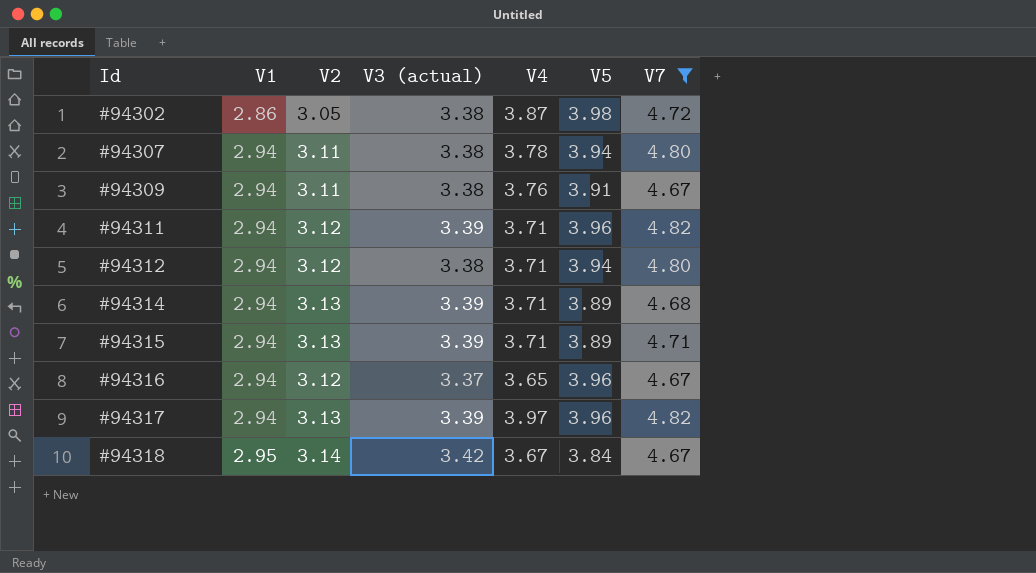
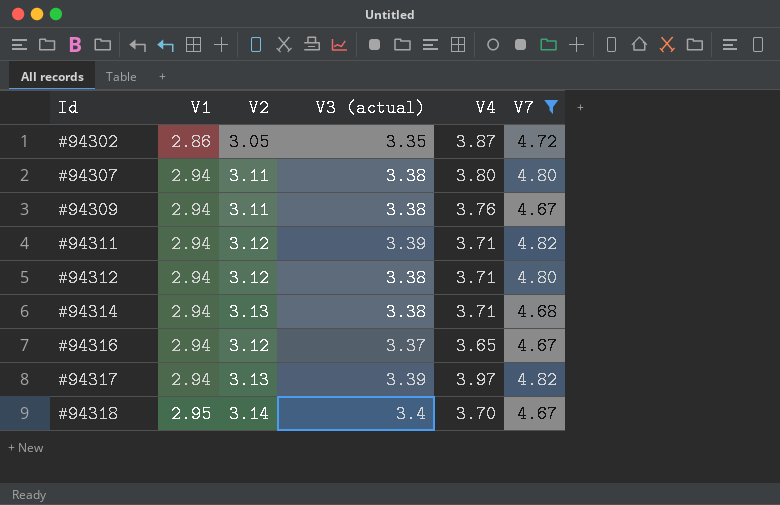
column V5 | position: 6 -> none
row #94315: 2.94 | 3.13 | 3.39 | 3.71 | 3.89 | 4.71 -> none
#94302 | V3 (actual): 3.38 -> 3.35
#94307 | V4: 3.78 -> 3.80
#94314 | V3 (actual): 3.39 -> 3.38
#94318 | V3 (actual): 3.42 -> 3.4
#94318 | V4: 3.67 -> 3.70

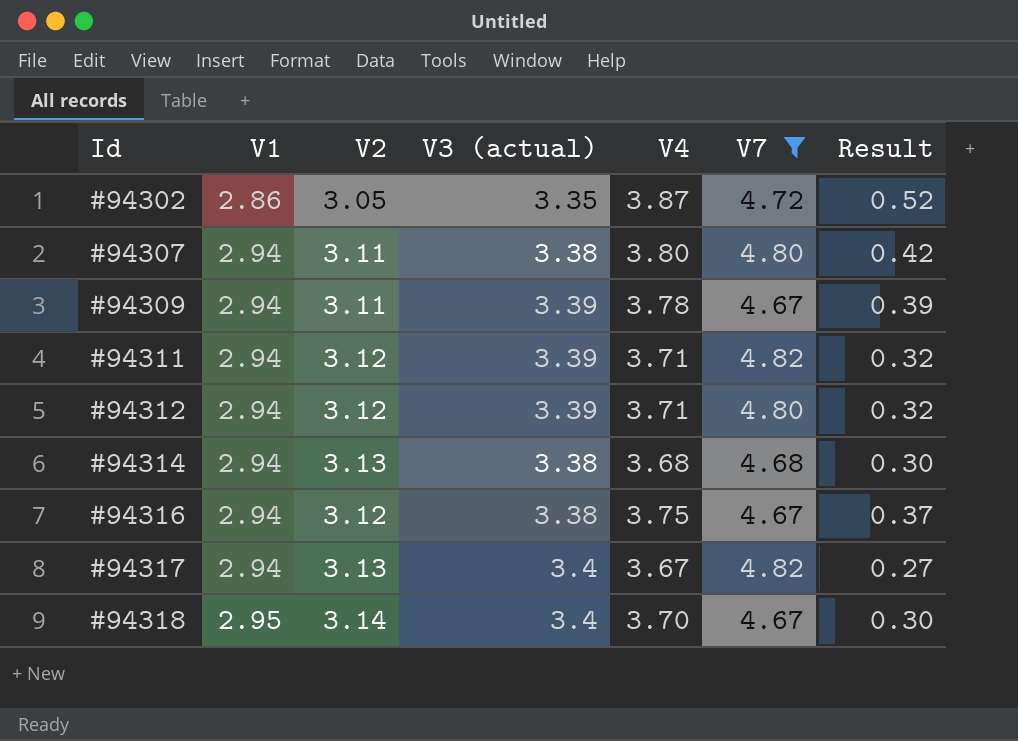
column Result | formula: none -> [V4] - [V3 (actual)]
#94309 | V3 (actual): 3.38 -> 3.39
#94309 | V4: 3.76 -> 3.78
#94312 | V3 (actual): 3.38 -> 3.39
#94314 | V4: 3.71 -> 3.68
#94316 | V3 (actual): 3.37 -> 3.38
#94316 | V4: 3.65 -> 3.75
#94317 | V3 (actual): 3.39 -> 3.4
#94317 | V4: 3.97 -> 3.67

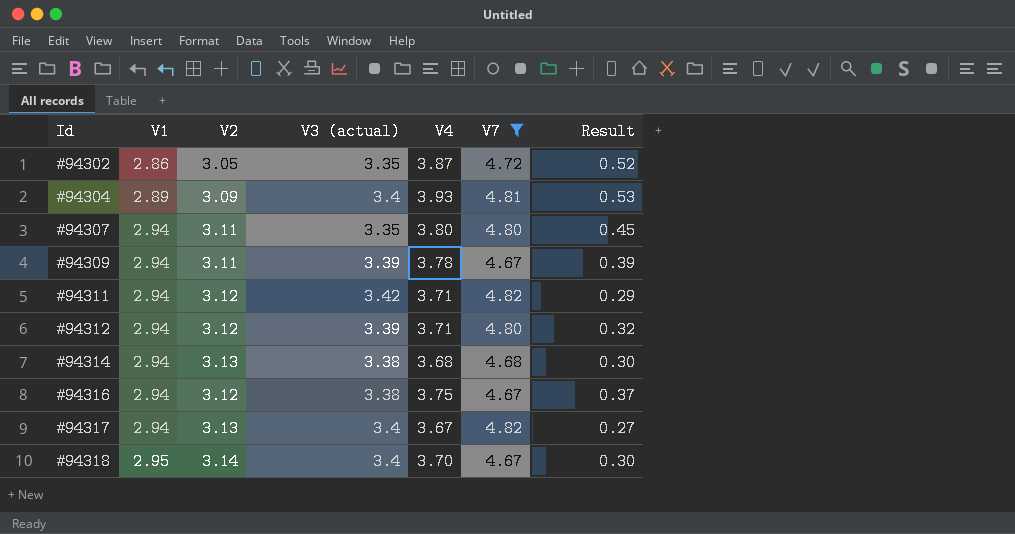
row #94304: none -> 2.89 | 3.09 | 3.4 | 3.93 | 4.81 | 0.53
#94307 | V3 (actual): 3.38 -> 3.35
#94307 | Result: 0.42 -> 0.45
#94311 | V3 (actual): 3.39 -> 3.42
#94311 | Result: 0.32 -> 0.29

